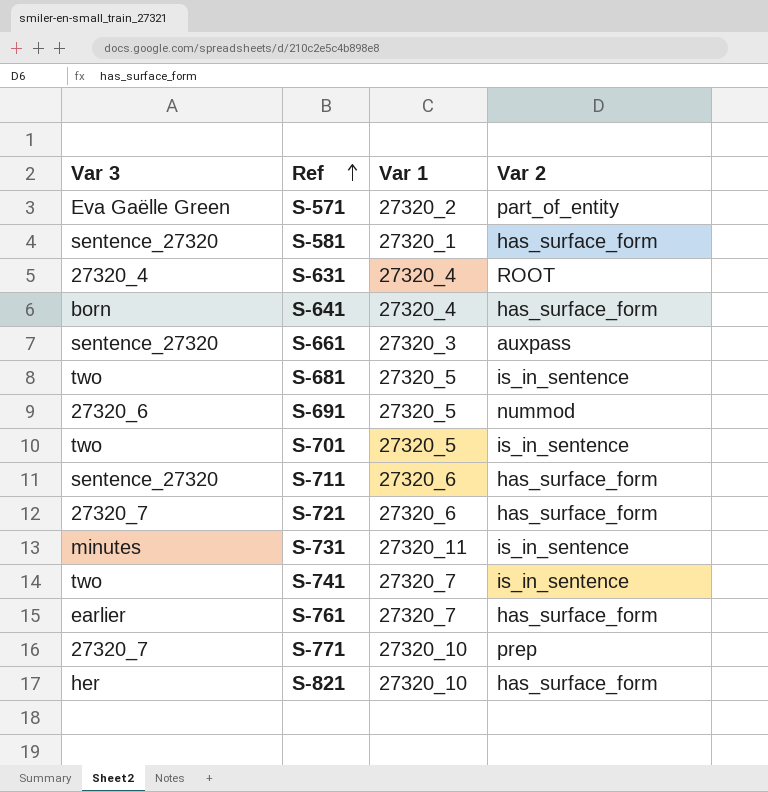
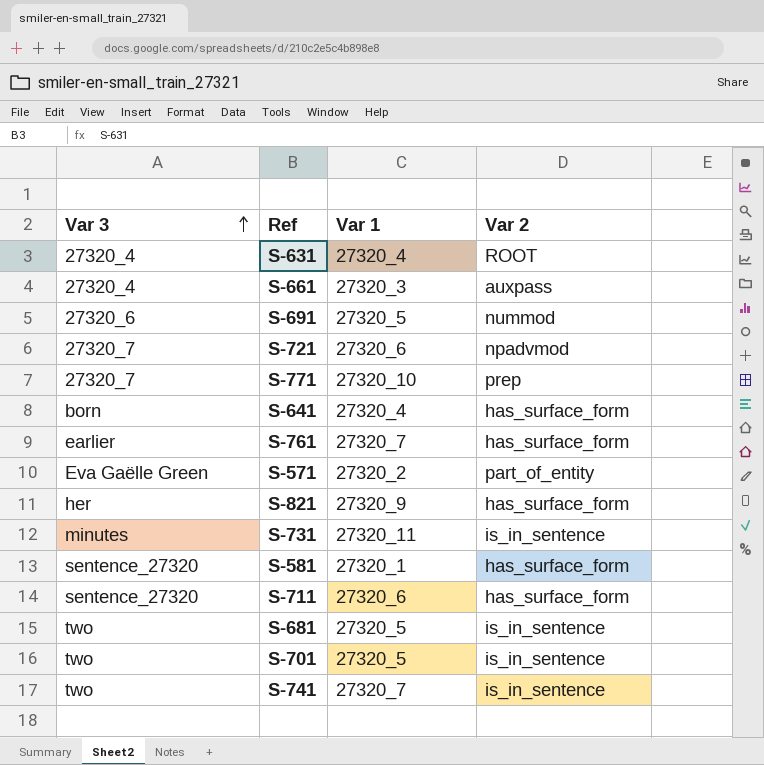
row order: Ref ascending -> Var 3 ascending
S-661 | Var 3: sentence_27320 -> 27320_4
S-721 | Var 2: has_surface_form -> npadvmod
S-821 | Var 1: 27320_10 -> 27320_9

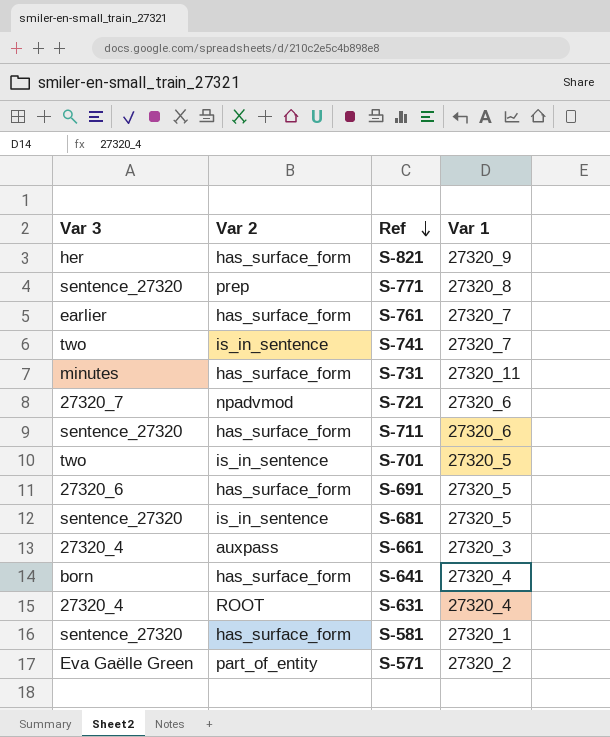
row order: Var 3 ascending -> Ref descending
column Var 2 | position: 4 -> 2
S-771 | Var 3: 27320_7 -> sentence_27320
S-771 | Var 1: 27320_10 -> 27320_8
S-731 | Var 2: is_in_sentence -> has_surface_form
S-691 | Var 2: nummod -> has_surface_form
S-681 | Var 3: two -> sentence_27320

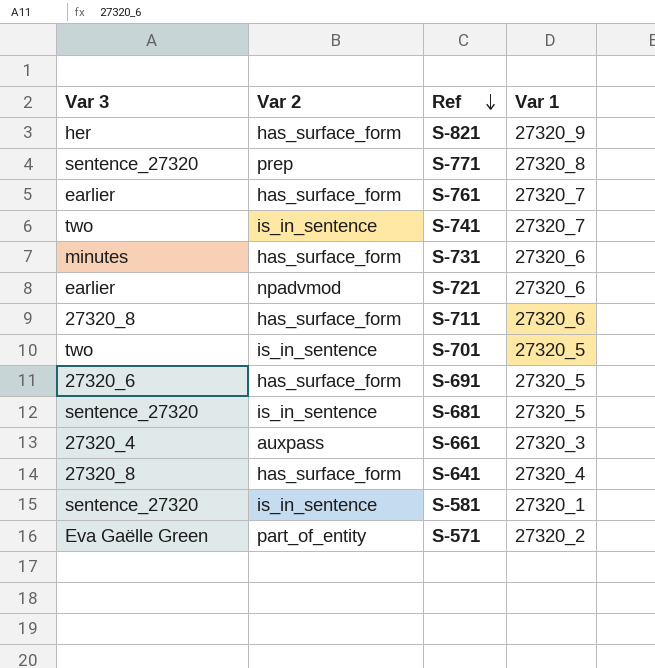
row S-631: 27320_4 | ROOT | 27320_4 -> none
S-731 | Var 1: 27320_11 -> 27320_6
S-721 | Var 3: 27320_7 -> earlier
S-711 | Var 3: sentence_27320 -> 27320_8
S-641 | Var 3: born -> 27320_8
S-581 | Var 2: has_surface_form -> is_in_sentence

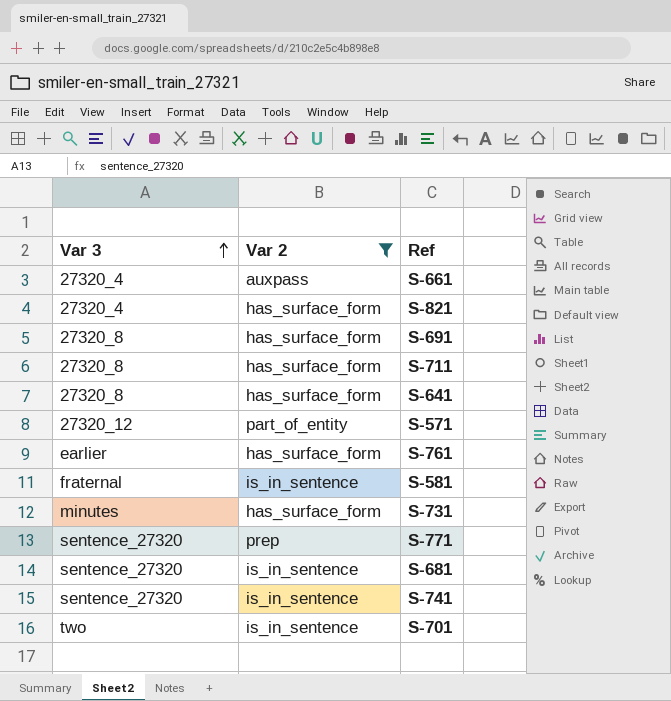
filter: none -> Var 2 != npadvmod
row order: Ref descending -> Var 3 ascending
column Var 1 | position: 4 -> none
S-821 | Var 3: her -> 27320_4
S-691 | Var 3: 27320_6 -> 27320_8
S-571 | Var 3: Eva Gaëlle Green -> 27320_12
S-581 | Var 3: sentence_27320 -> fraternal
S-741 | Var 3: two -> sentence_27320

